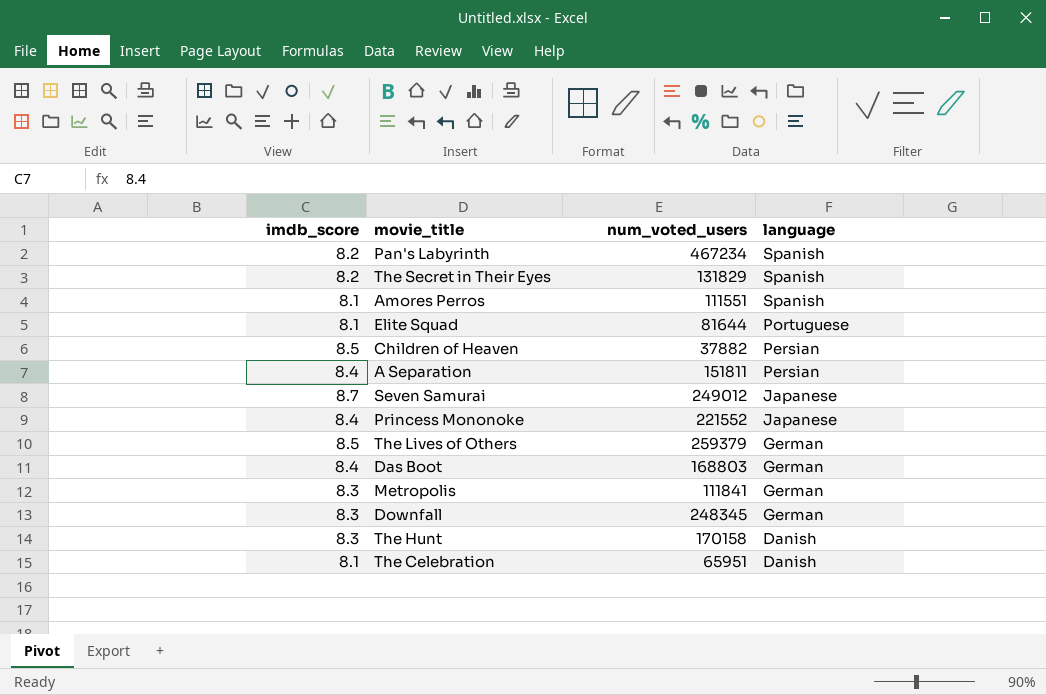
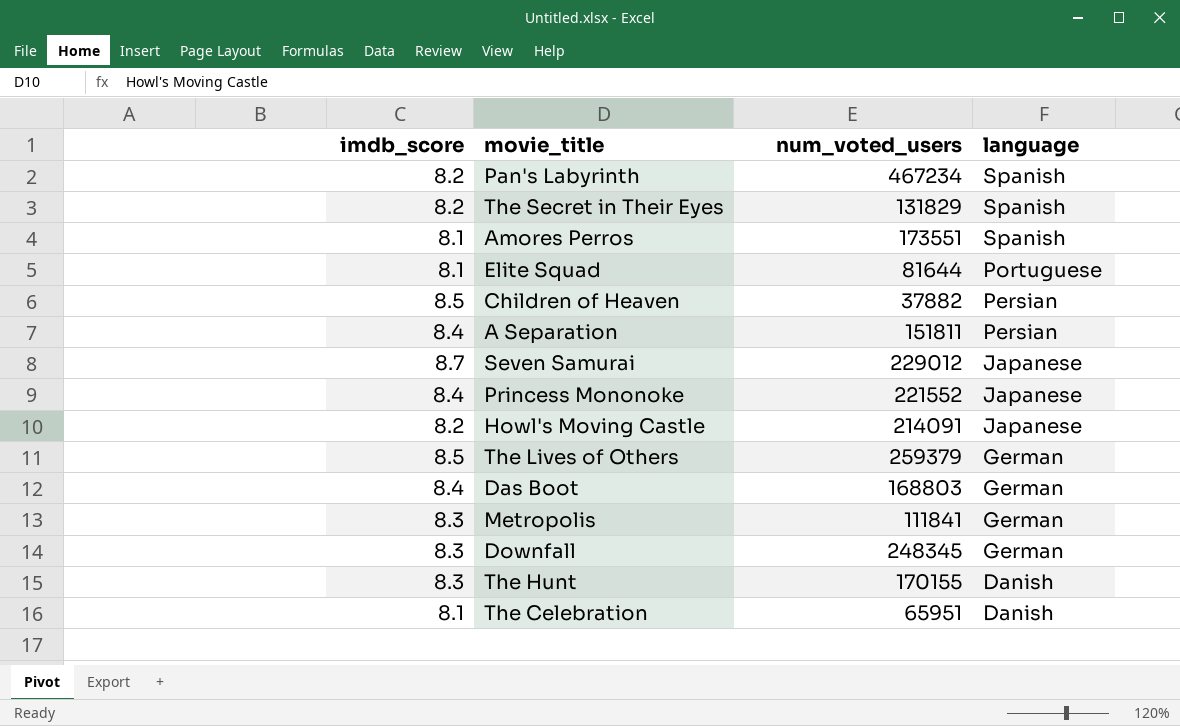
Amores Perros | num_voted_users: 111551 -> 173551
Seven Samurai | num_voted_users: 249012 -> 229012
row Howl's Moving Castle: none -> 8.2 | 214091 | Japanese
The Hunt | num_voted_users: 170158 -> 170155

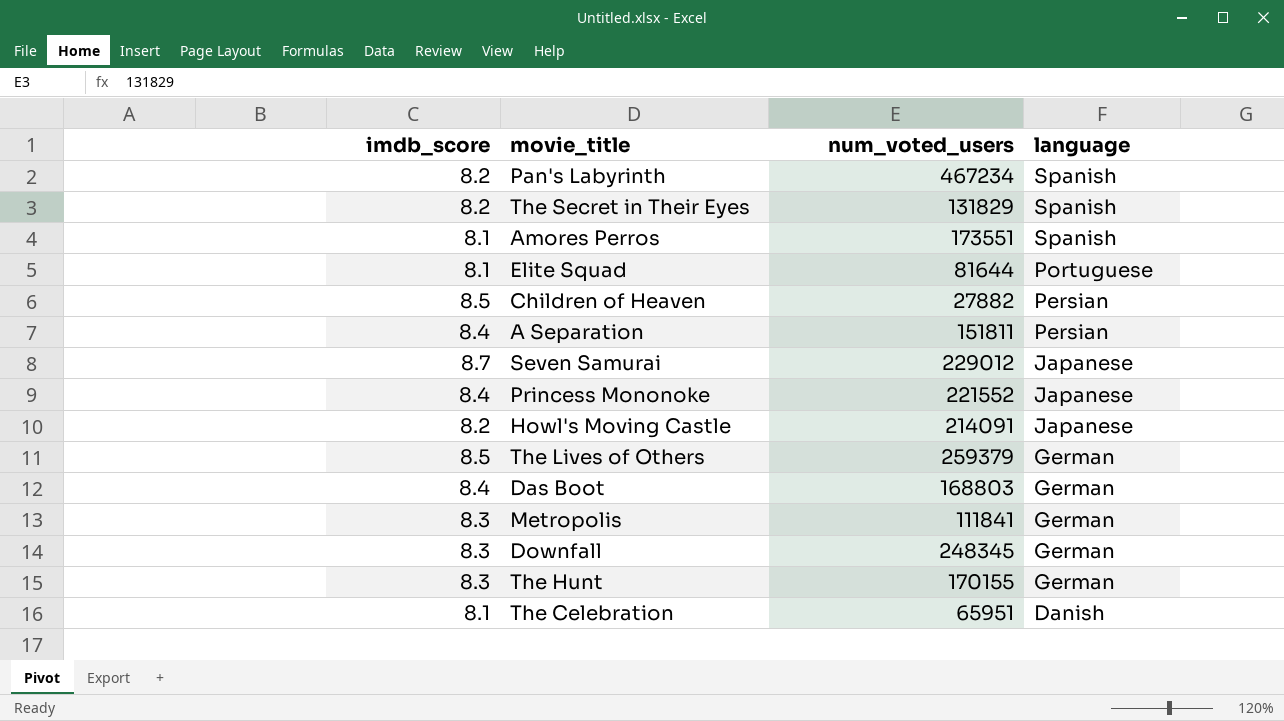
Children of Heaven | num_voted_users: 37882 -> 27882
The Hunt | language: Danish -> German

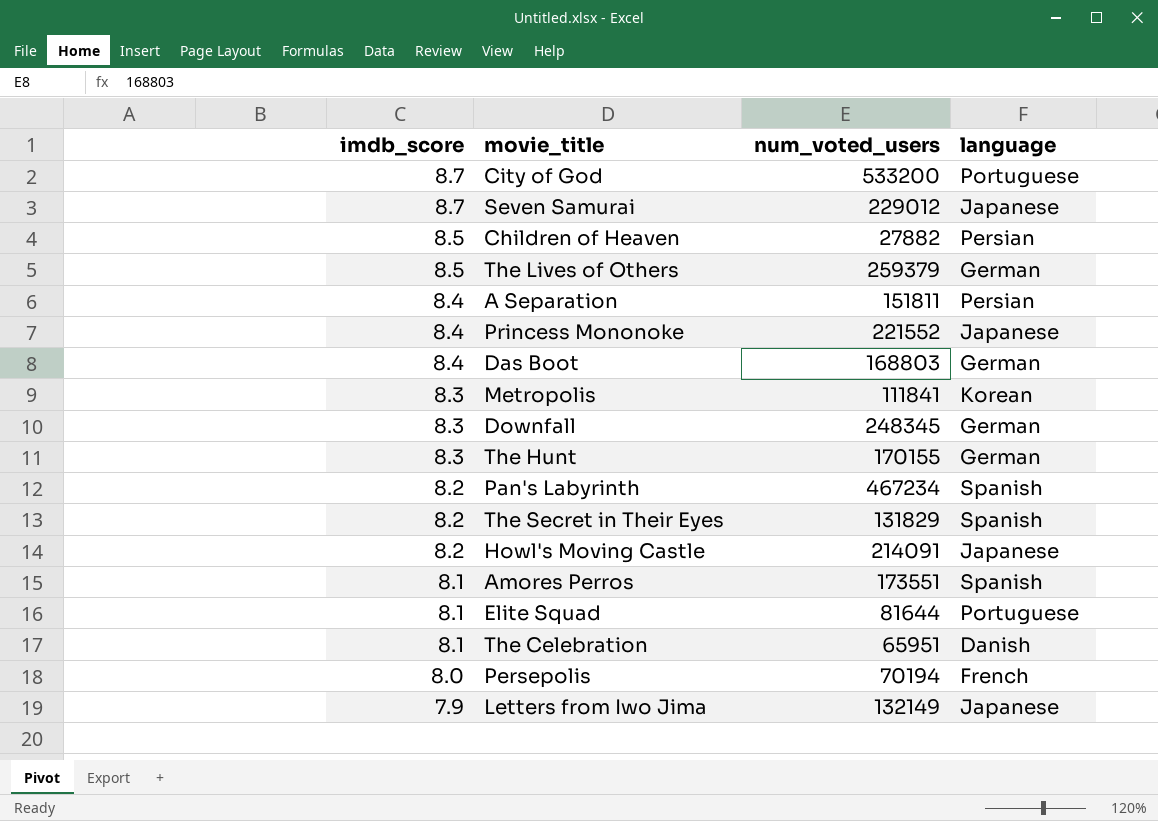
row order: language descending -> imdb_score descending
row City of God: none -> 8.7 | 533200 | Portuguese
Metropolis | language: German -> Korean
row Persepolis: none -> 8.0 | 70194 | French
row Letters from Iwo Jima: none -> 7.9 | 132149 | Japanese

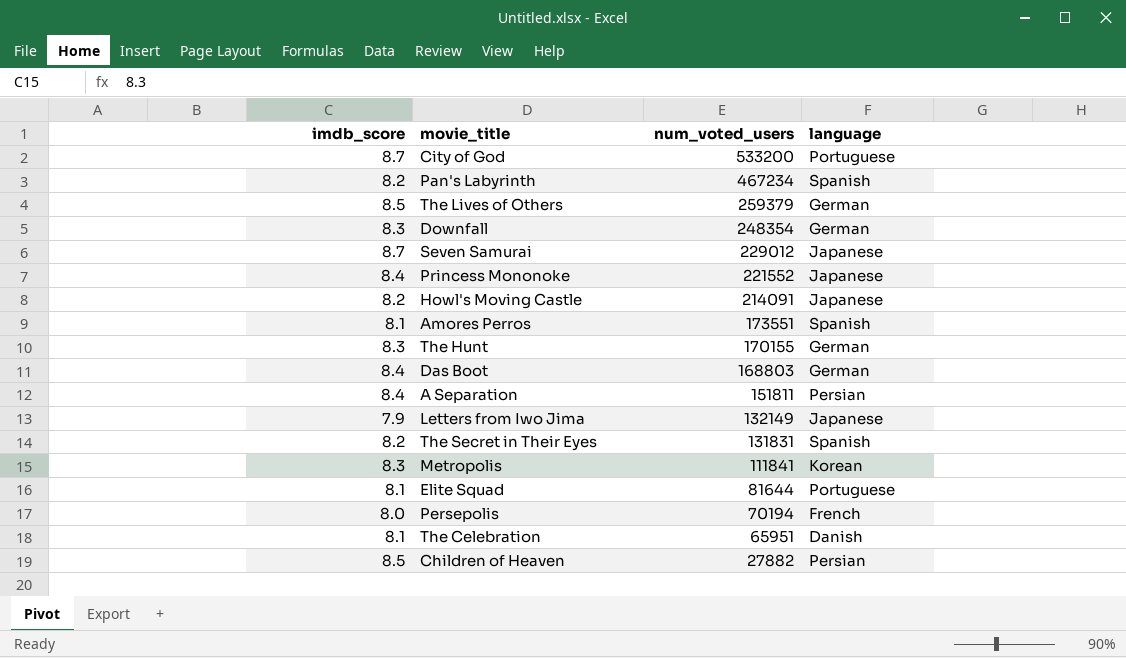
row order: imdb_score descending -> num_voted_users descending
Downfall | num_voted_users: 248345 -> 248354
The Secret in Their Eyes | num_voted_users: 131829 -> 131831

